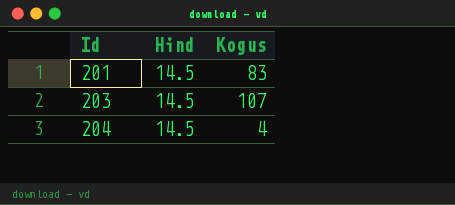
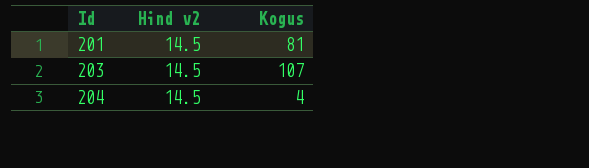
column name: Hind -> Hind v2
201 | Kogus: 83 -> 81

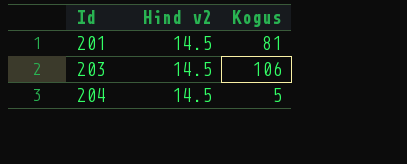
203 | Kogus: 107 -> 106
204 | Kogus: 4 -> 5

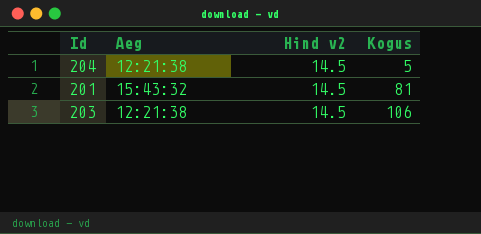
row order: Id ascending -> Kogus ascending
column Aeg | position: none -> 2

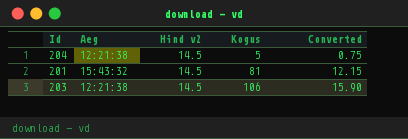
column Converted | formula: none -> [Kogus] * 0.15

